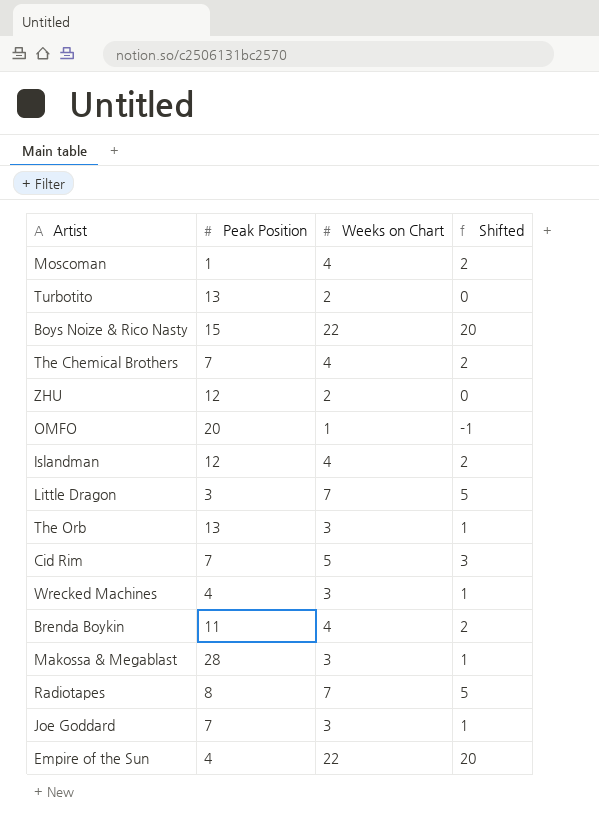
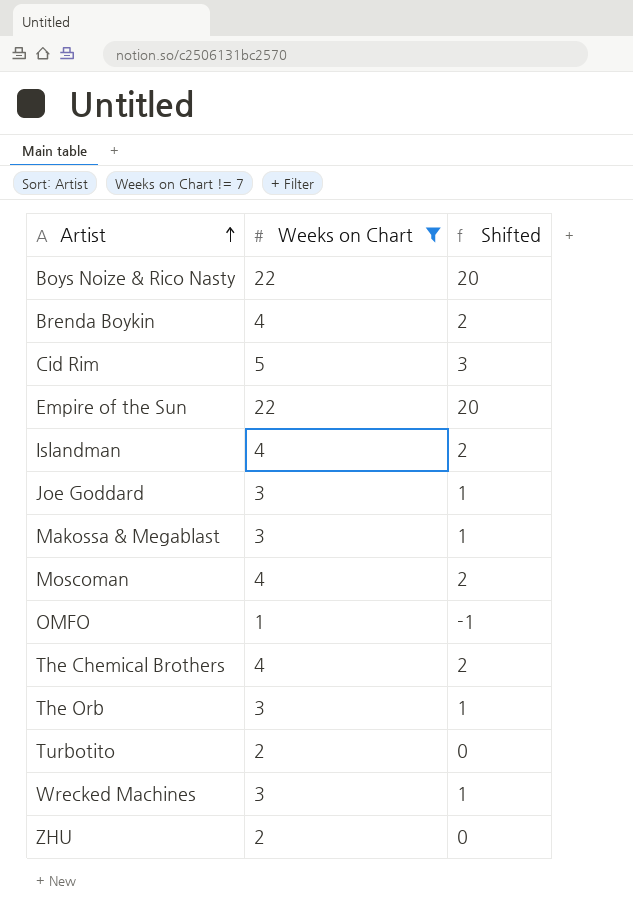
filter: none -> Weeks on Chart != 7
row order: none -> Artist ascending
column Peak Position | position: 2 -> none

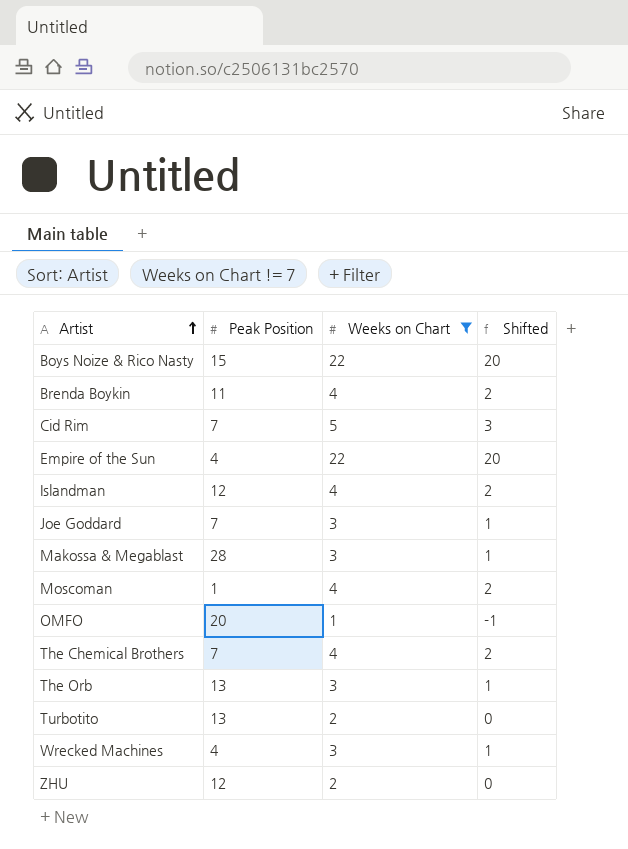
column Peak Position | position: none -> 2

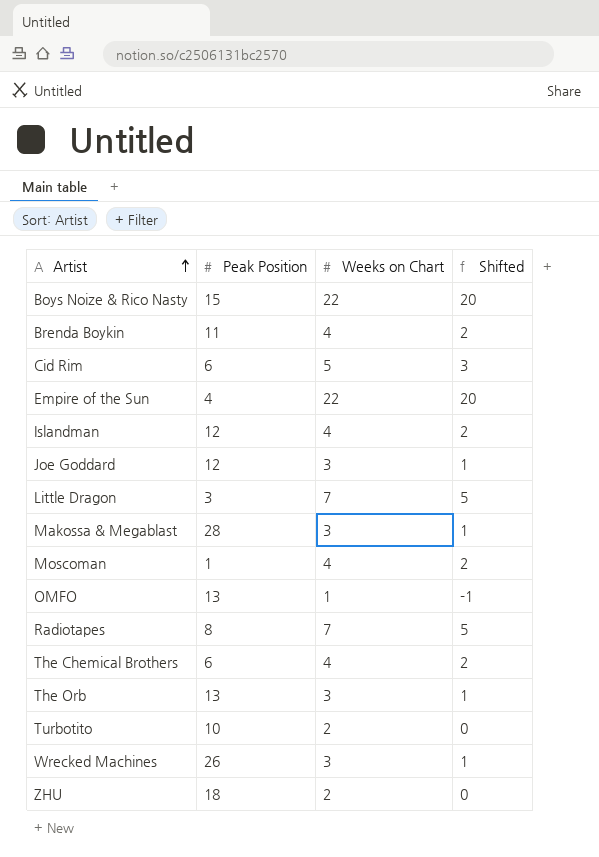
filter: Weeks on Chart != 7 -> none
Cid Rim | Peak Position: 7 -> 6
Joe Goddard | Peak Position: 7 -> 12
OMFO | Peak Position: 20 -> 13
The Chemical Brothers | Peak Position: 7 -> 6
Turbotito | Peak Position: 13 -> 10
Wrecked Machines | Peak Position: 4 -> 26
ZHU | Peak Position: 12 -> 18

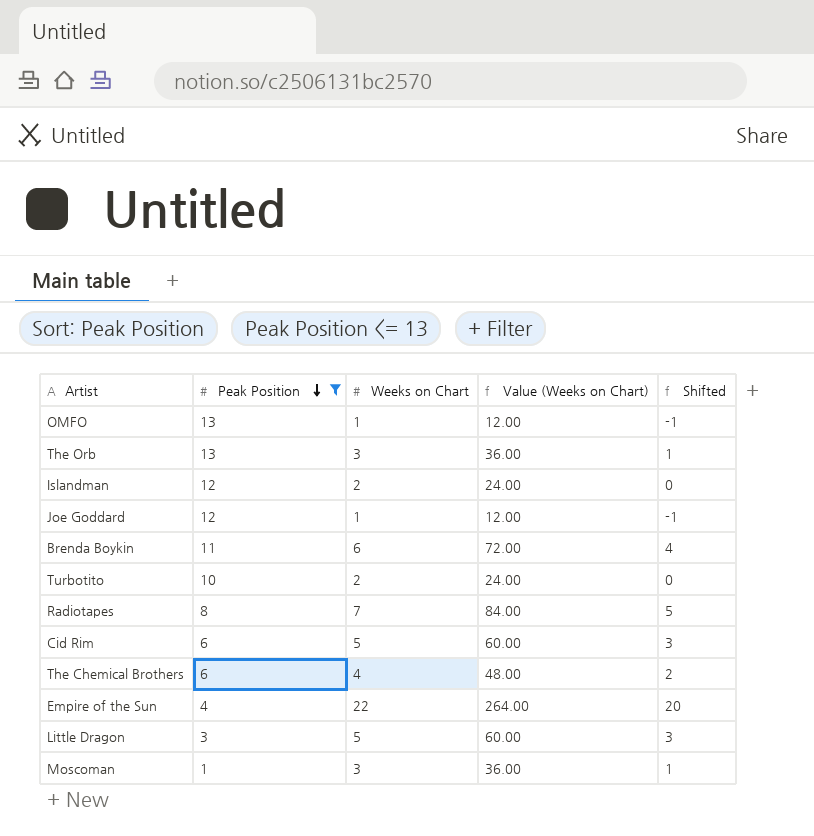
filter: none -> Peak Position <= 13
row order: Artist ascending -> Peak Position descending
column Value (Weeks on Chart) | formula: none -> [Weeks on Chart] * 12
Islandman | Weeks on Chart: 4 -> 2
Islandman | Shifted: 2 -> 0
Joe Goddard | Weeks on Chart: 3 -> 1
Joe Goddard | Shifted: 1 -> -1
Brenda Boykin | Weeks on Chart: 4 -> 6
Brenda Boykin | Shifted: 2 -> 4
Little Dragon | Weeks on Chart: 7 -> 5
Little Dragon | Shifted: 5 -> 3
Moscoman | Weeks on Chart: 4 -> 3
Moscoman | Shifted: 2 -> 1

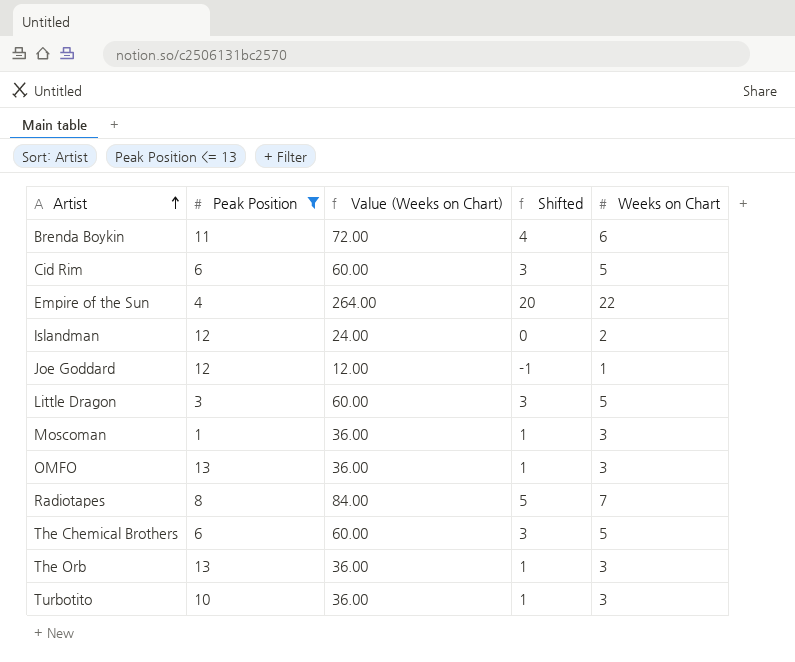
row order: Peak Position descending -> Artist ascending
column Weeks on Chart | position: 3 -> 5
OMFO | Value (Weeks on Chart): 12.00 -> 36.00
OMFO | Shifted: -1 -> 1
OMFO | Weeks on Chart: 1 -> 3
The Chemical Brothers | Value (Weeks on Chart): 48.00 -> 60.00
The Chemical Brothers | Shifted: 2 -> 3
The Chemical Brothers | Weeks on Chart: 4 -> 5
Turbotito | Value (Weeks on Chart): 24.00 -> 36.00
Turbotito | Shifted: 0 -> 1
Turbotito | Weeks on Chart: 2 -> 3

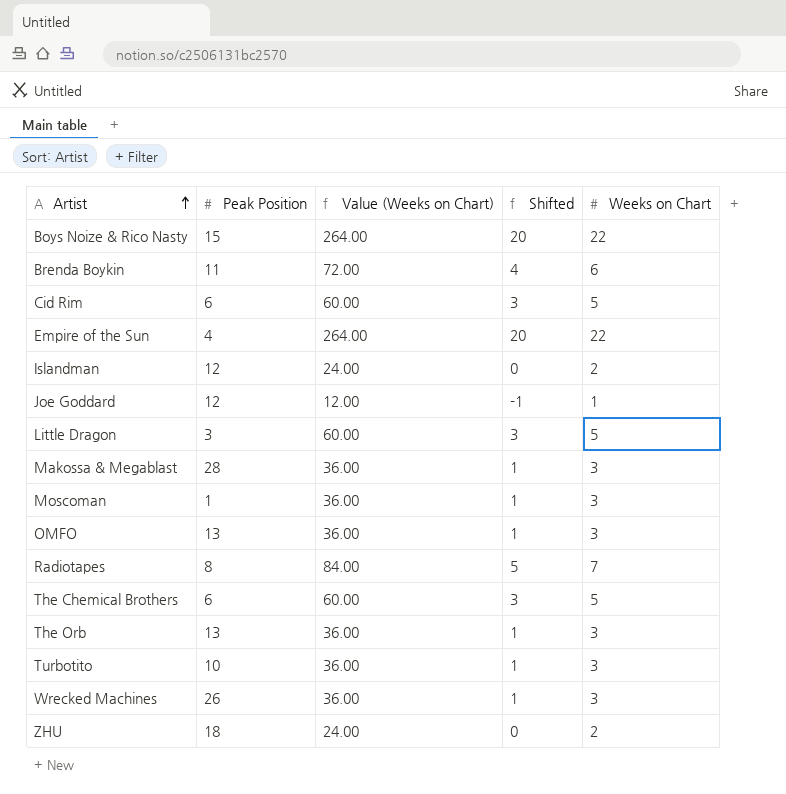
filter: Peak Position <= 13 -> none

